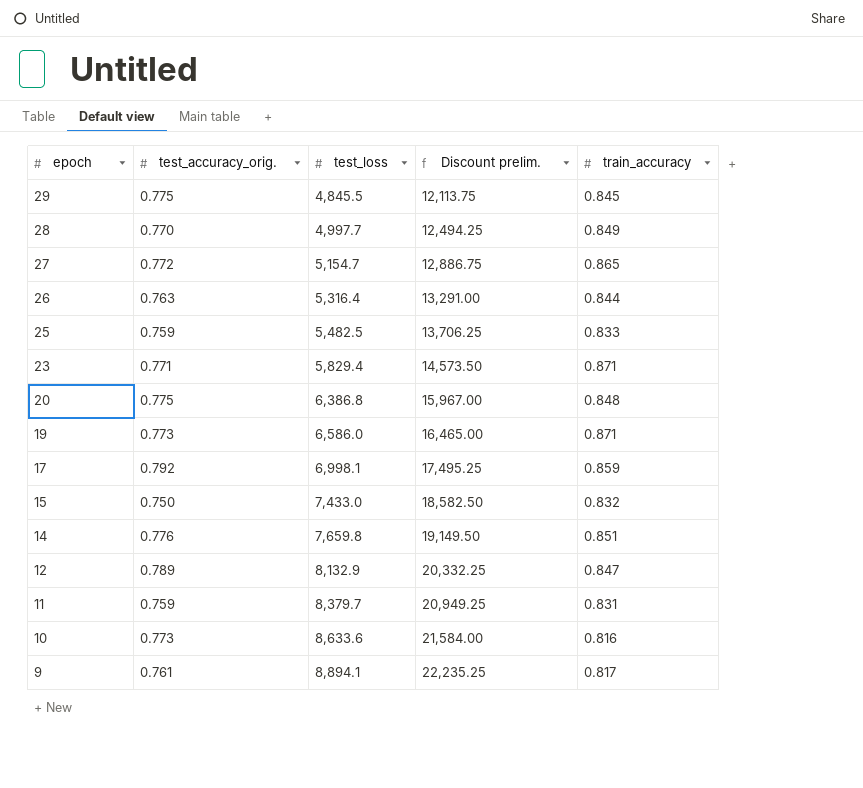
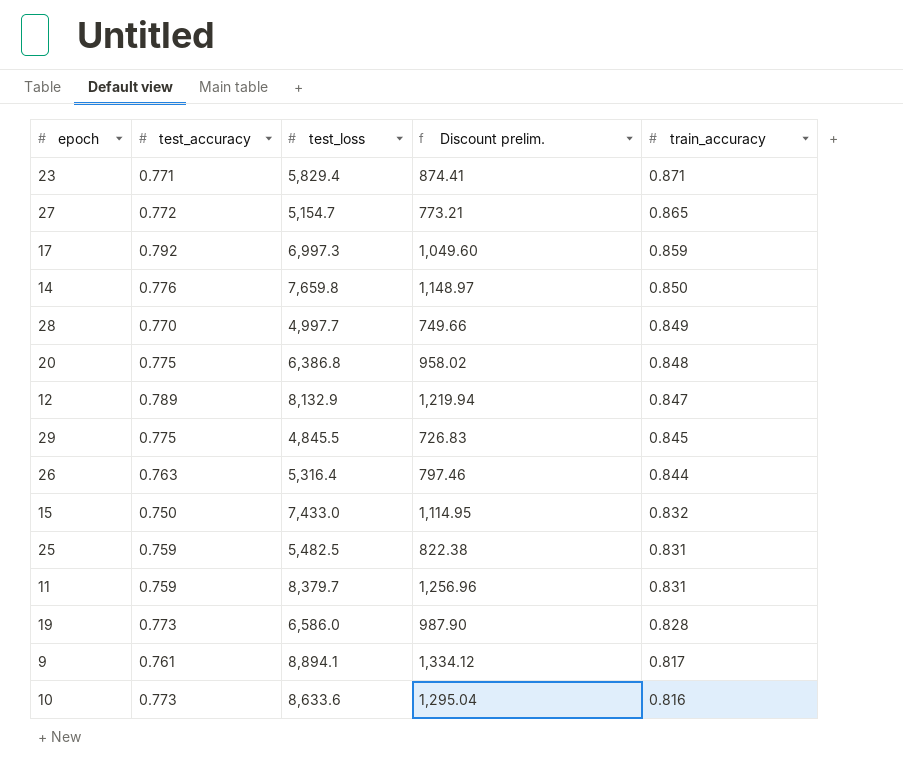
row order: epoch descending -> train_accuracy descending
column name: test_accuracy_orig. -> test_accuracy
column Discount prelim. | formula: [test_loss] * 2.5 -> [test_loss] * 0.15
17 | test_loss: 6,998.1 -> 6,997.3
14 | train_accuracy: 0.851 -> 0.850
25 | train_accuracy: 0.833 -> 0.831
19 | train_accuracy: 0.871 -> 0.828

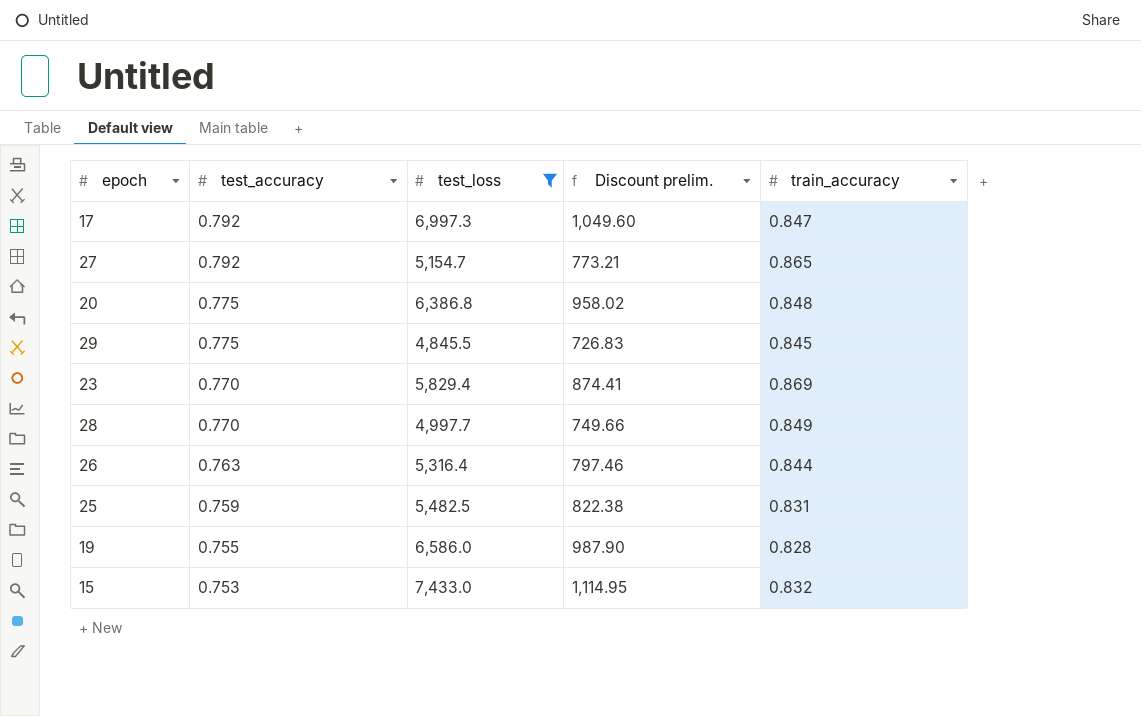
filter: none -> test_loss <= 7,433.0
row order: train_accuracy descending -> test_accuracy descending
17 | train_accuracy: 0.859 -> 0.847
27 | test_accuracy: 0.772 -> 0.792
23 | test_accuracy: 0.771 -> 0.770
23 | train_accuracy: 0.871 -> 0.869
19 | test_accuracy: 0.773 -> 0.755
15 | test_accuracy: 0.750 -> 0.753

